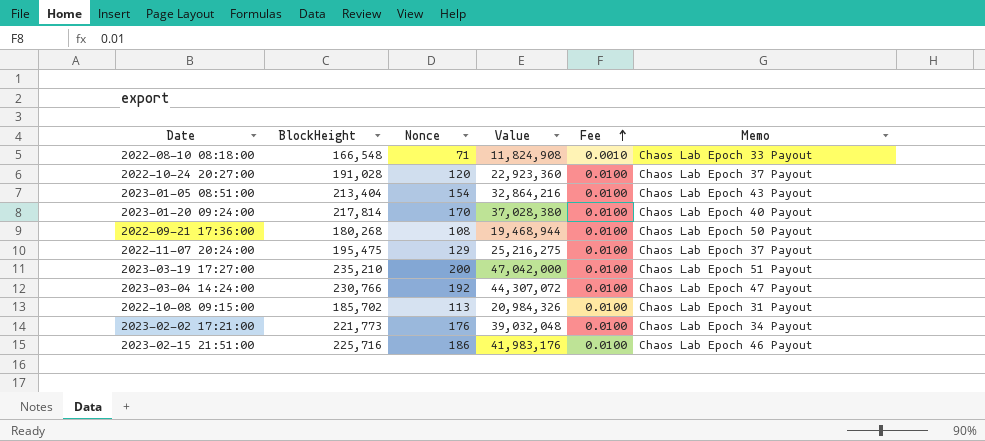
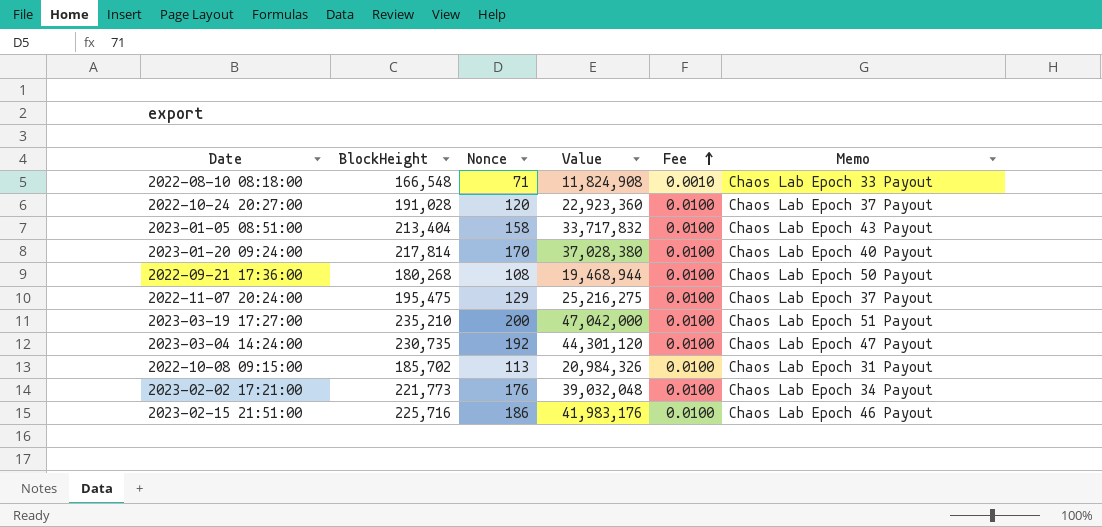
2023-01-05 08:51:00 | Nonce: 154 -> 158
2023-01-05 08:51:00 | Value: 32,864,216 -> 33,717,832
2023-03-04 14:24:00 | BlockHeight: 230,766 -> 230,735
2023-03-04 14:24:00 | Value: 44,307,072 -> 44,301,120

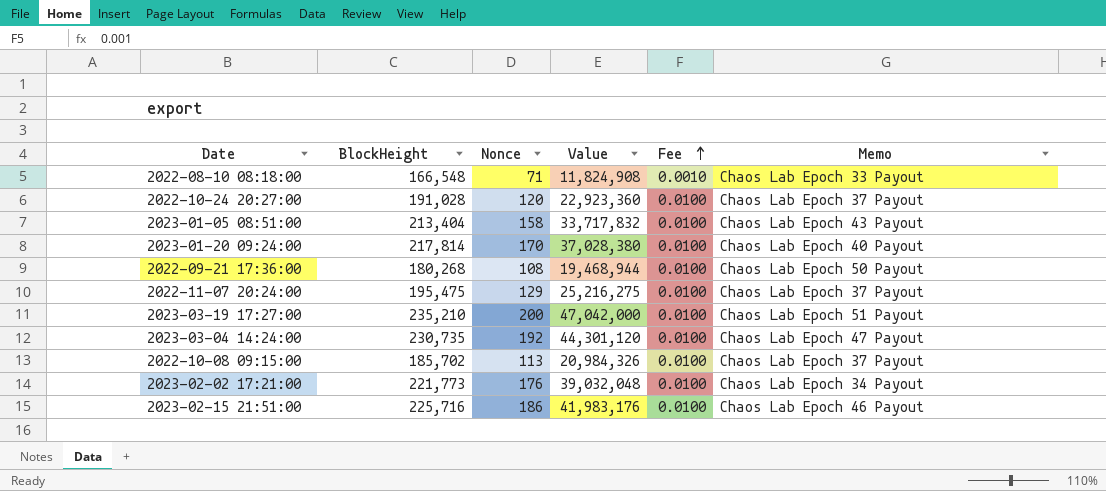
2022-10-08 09:15:00 | Memo: Chaos Lab Epoch 31 Payout -> Chaos Lab Epoch 37 Payout

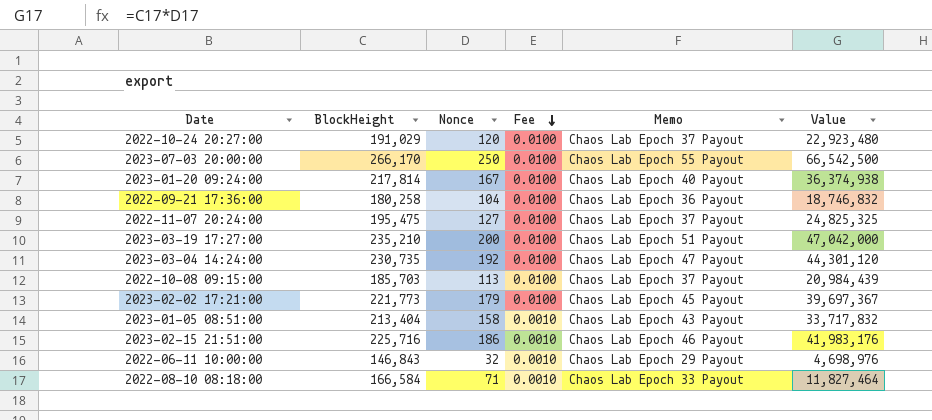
row order: Fee ascending -> Fee descending
column Value | position: 4 -> 6
2022-10-24 20:27:00 | BlockHeight: 191,028 -> 191,029
2022-10-24 20:27:00 | Value: 22,923,360 -> 22,923,480
row 2023-07-03 20:00:00: none -> 266,170 | 250 | 0.0100 | Chaos Lab Epoch 55 Payout | 66,542,500
2023-01-20 09:24:00 | Nonce: 170 -> 167
2023-01-20 09:24:00 | Value: 37,028,380 -> 36,374,938
2022-09-21 17:36:00 | BlockHeight: 180,268 -> 180,258
2022-09-21 17:36:00 | Nonce: 108 -> 104
2022-09-21 17:36:00 | Memo: Chaos Lab Epoch 50 Payout -> Chaos Lab Epoch 36 Payout
2022-09-21 17:36:00 | Value: 19,468,944 -> 18,746,832
2022-11-07 20:24:00 | Nonce: 129 -> 127
2022-11-07 20:24:00 | Value: 25,216,275 -> 24,825,325
2022-10-08 09:15:00 | BlockHeight: 185,702 -> 185,703
2022-10-08 09:15:00 | Value: 20,984,326 -> 20,984,439
2023-02-02 17:21:00 | Nonce: 176 -> 179
2023-02-02 17:21:00 | Memo: Chaos Lab Epoch 34 Payout -> Chaos Lab Epoch 45 Payout
2023-02-02 17:21:00 | Value: 39,032,048 -> 39,697,367
2023-01-05 08:51:00 | Fee: 0.0100 -> 0.0010
2023-02-15 21:51:00 | Fee: 0.0100 -> 0.0010
row 2022-06-11 10:00:00: none -> 146,843 | 32 | 0.0010 | Chaos Lab Epoch 29 Payout | 4,698,976
2022-08-10 08:18:00 | BlockHeight: 166,548 -> 166,584
2022-08-10 08:18:00 | Value: 11,824,908 -> 11,827,464

